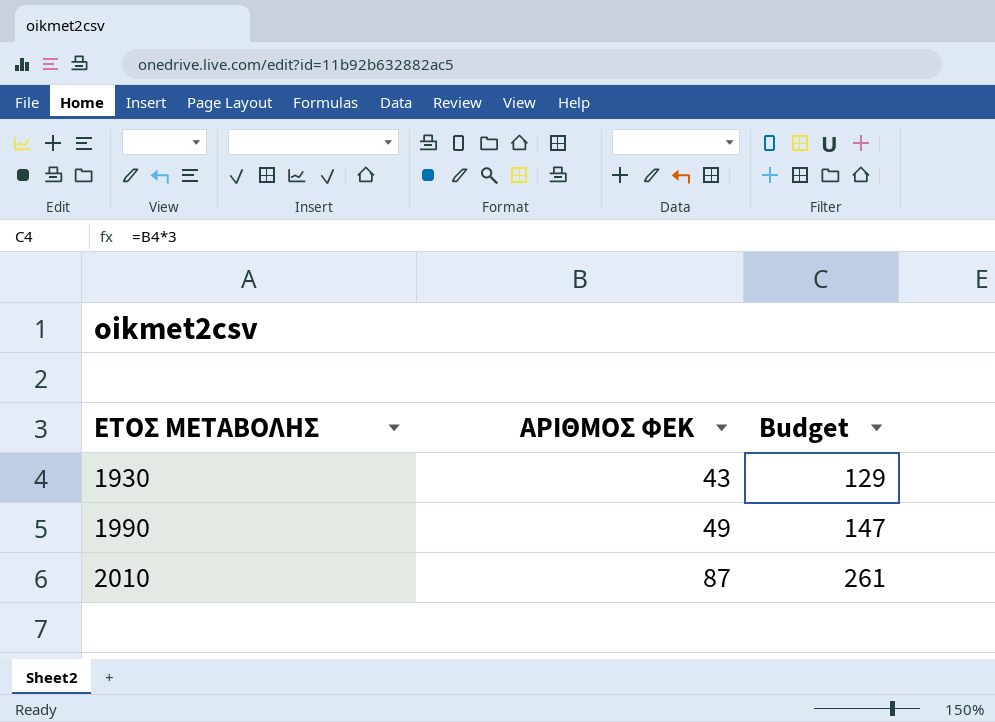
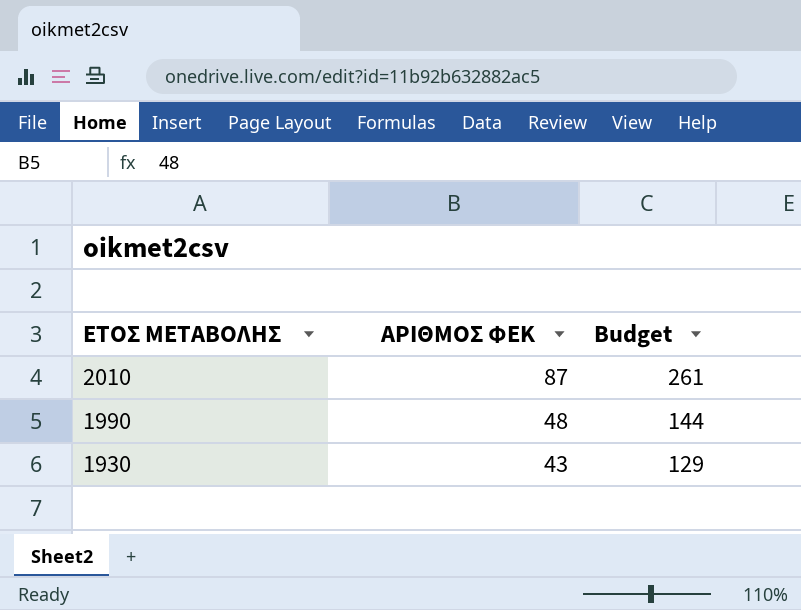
row order: ΕΤΟΣ ΜΕΤΑΒΟΛΗΣ ascending -> ΕΤΟΣ ΜΕΤΑΒΟΛΗΣ descending
1990 | ΑΡΙΘΜΟΣ ΦΕΚ: 49 -> 48
1990 | Budget: 147 -> 144

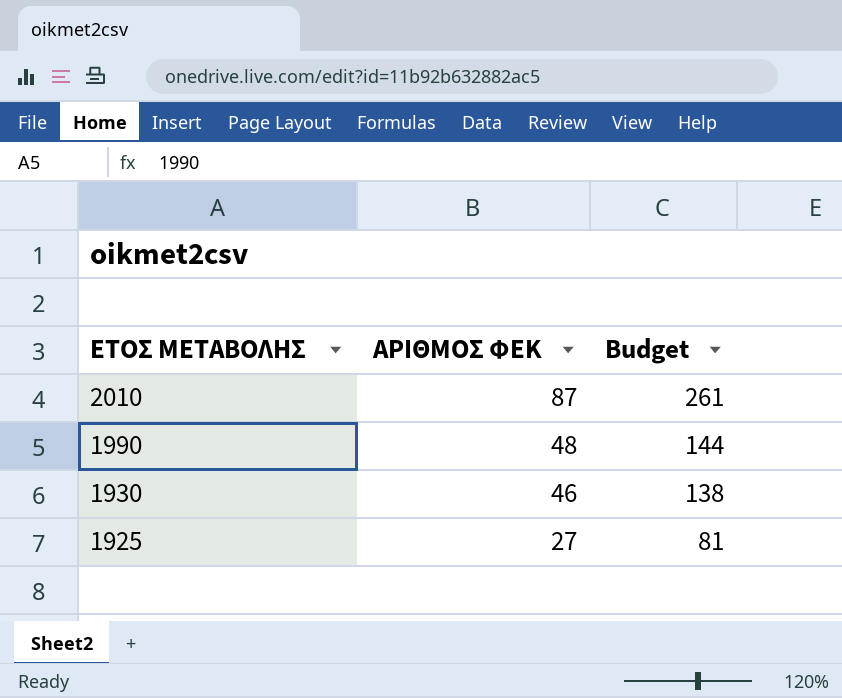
1930 | ΑΡΙΘΜΟΣ ΦΕΚ: 43 -> 46
1930 | Budget: 129 -> 138
row 1925: none -> 27 | 81

